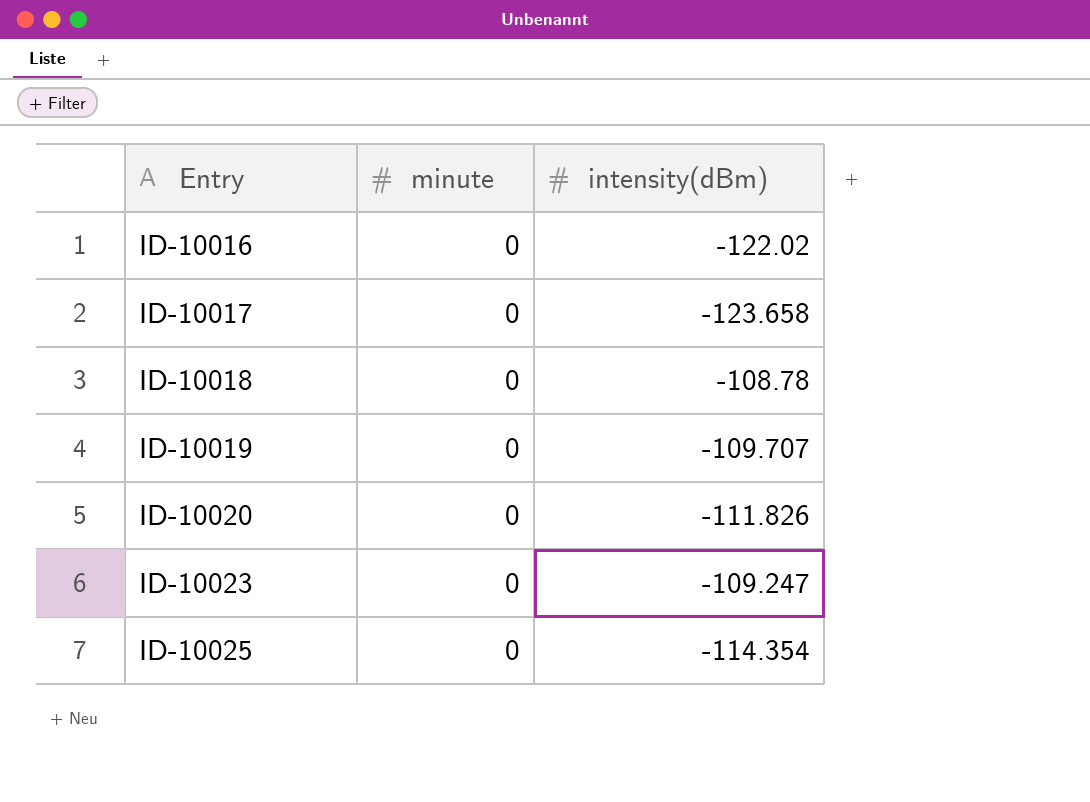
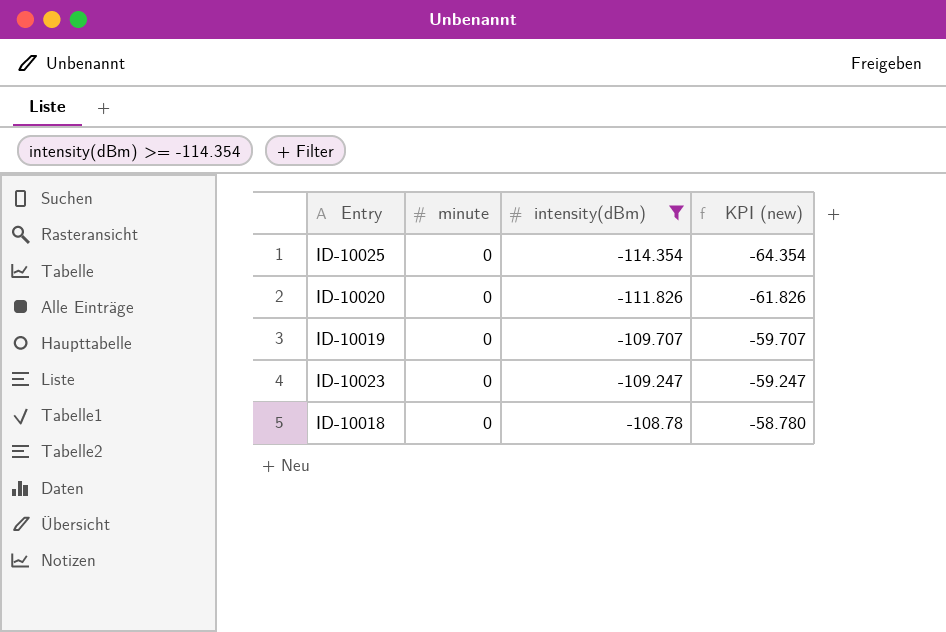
filter: none -> intensity(dBm) >= -114.354
row order: Entry ascending -> intensity(dBm) ascending
column KPI (new) | formula: none -> [intensity(dBm)] + 50

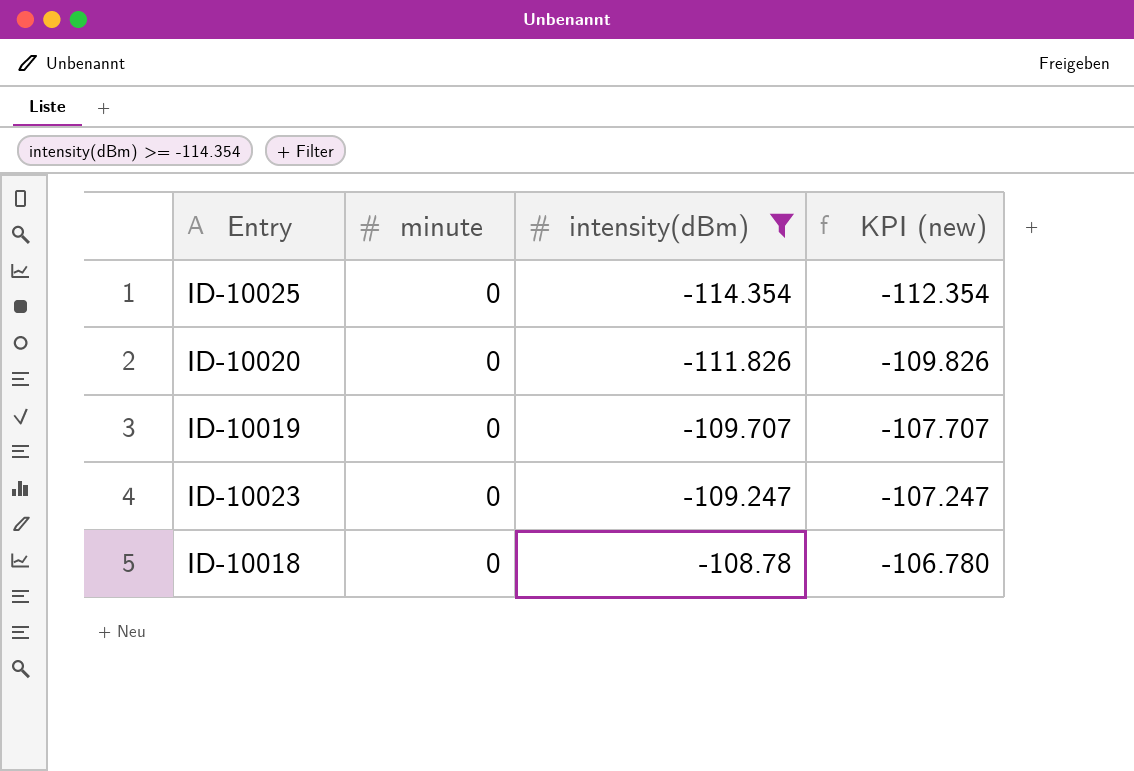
column KPI (new) | formula: [intensity(dBm)] + 50 -> [intensity(dBm)] + 2

